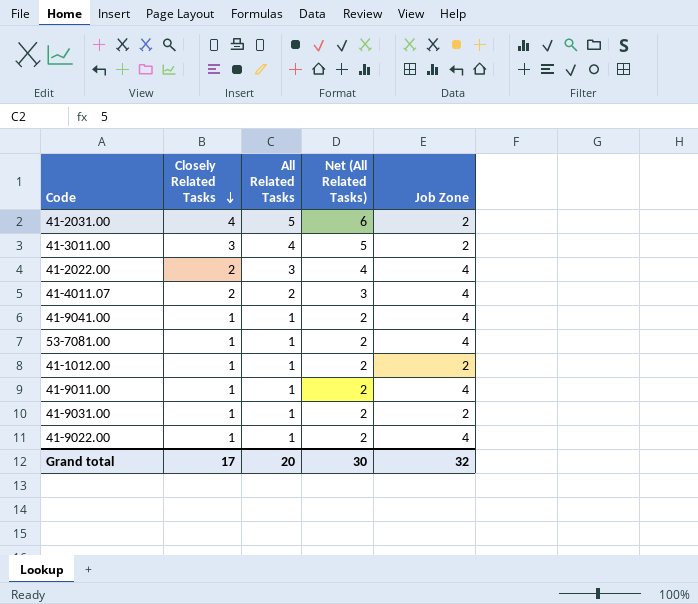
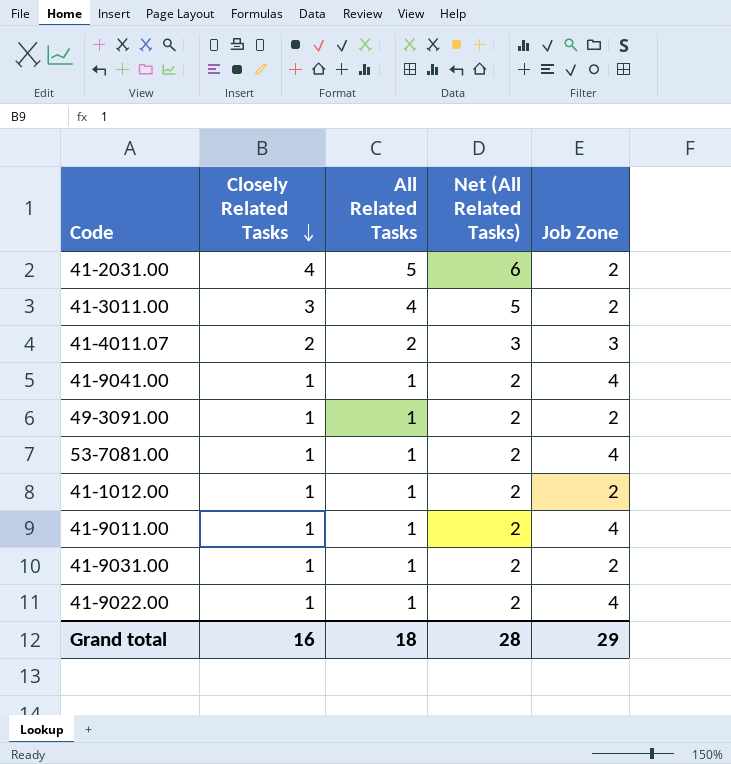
row 41-2022.00: 2 | 3 | 4 | 4 -> none
41-4011.07 | Job Zone: 4 -> 3
row 49-3091.00: none -> 1 | 1 | 2 | 2
Grand total | Closely Related Tasks: 17 -> 16
Grand total | All Related Tasks: 20 -> 18
Grand total | Net (All Related Tasks): 30 -> 28
Grand total | Job Zone: 32 -> 29

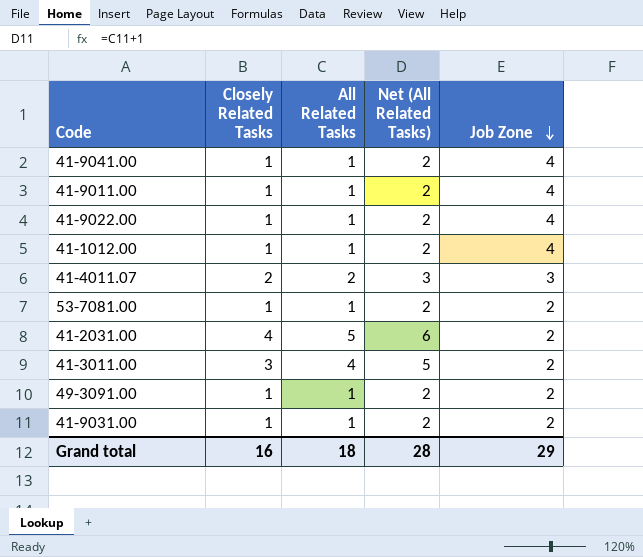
row order: Closely Related Tasks descending -> Job Zone descending
41-1012.00 | Job Zone: 2 -> 4
53-7081.00 | Job Zone: 4 -> 2

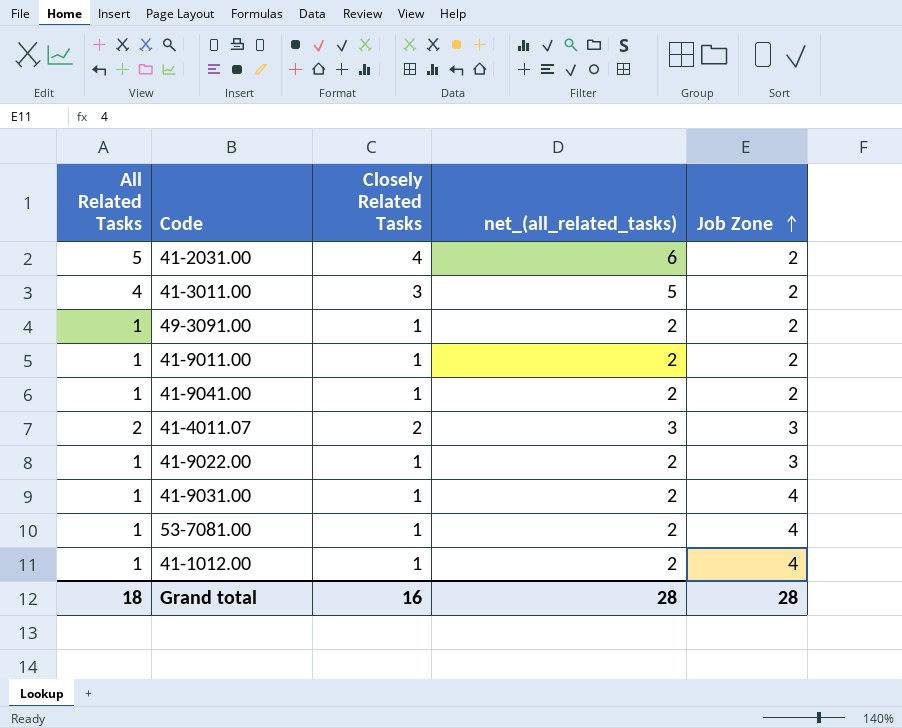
row order: Job Zone descending -> Job Zone ascending
column All Related Tasks | position: 3 -> 1
column name: Net (All Related Tasks) -> net_(all_related_tasks)
41-9011.00 | Job Zone: 4 -> 2
41-9041.00 | Job Zone: 4 -> 2
41-9022.00 | Job Zone: 4 -> 3
41-9031.00 | Job Zone: 2 -> 4
53-7081.00 | Job Zone: 2 -> 4
Grand total | Job Zone: 29 -> 28

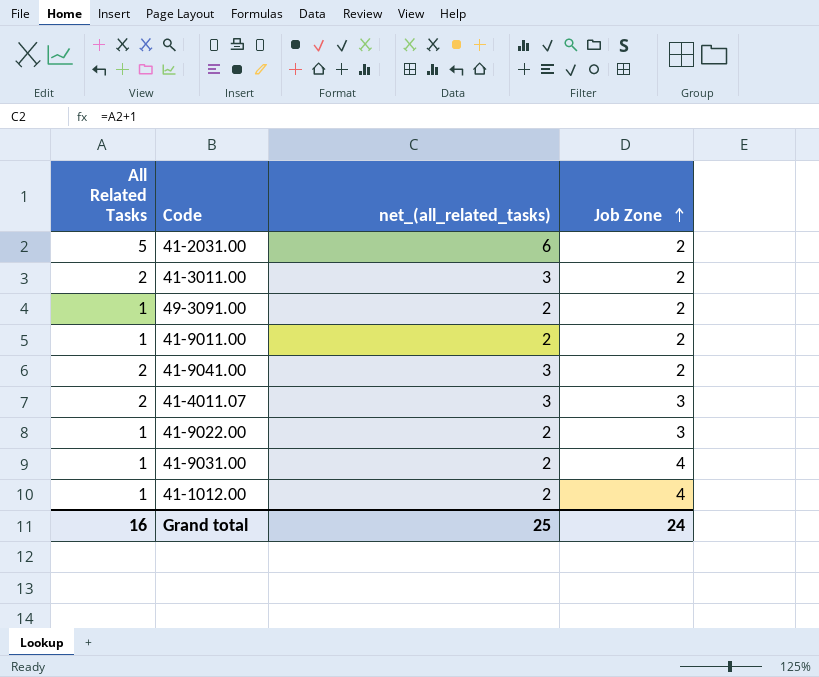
column Closely Related Tasks | position: 3 -> none
row 53-7081.00: 1 | 1 | 2 | 4 -> none
41-3011.00 | All Related Tasks: 4 -> 2
41-3011.00 | net_(all_related_tasks): 5 -> 3
41-9041.00 | All Related Tasks: 1 -> 2
41-9041.00 | net_(all_related_tasks): 2 -> 3
Grand total | All Related Tasks: 18 -> 16
Grand total | net_(all_related_tasks): 28 -> 25
Grand total | Job Zone: 28 -> 24

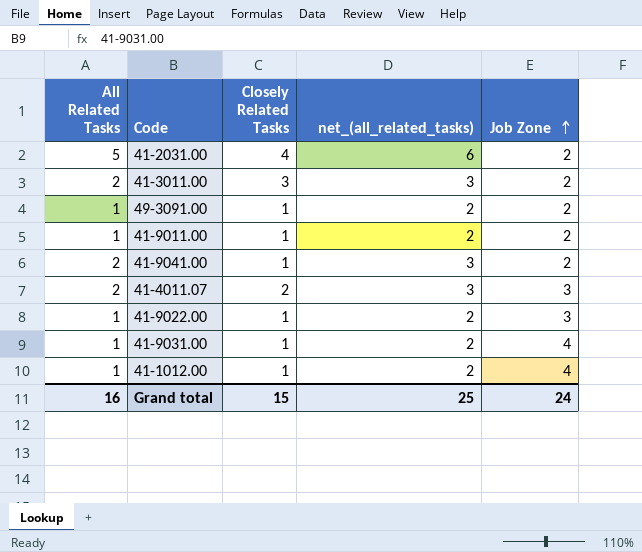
column Closely Related Tasks | position: none -> 3

